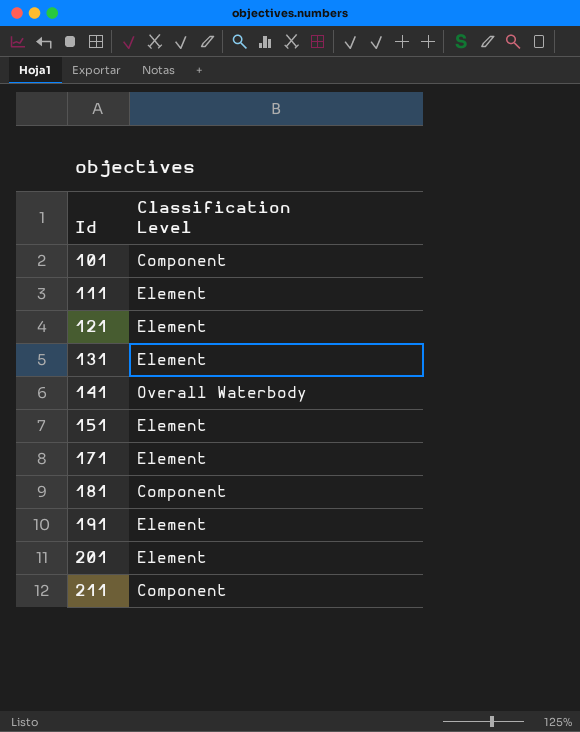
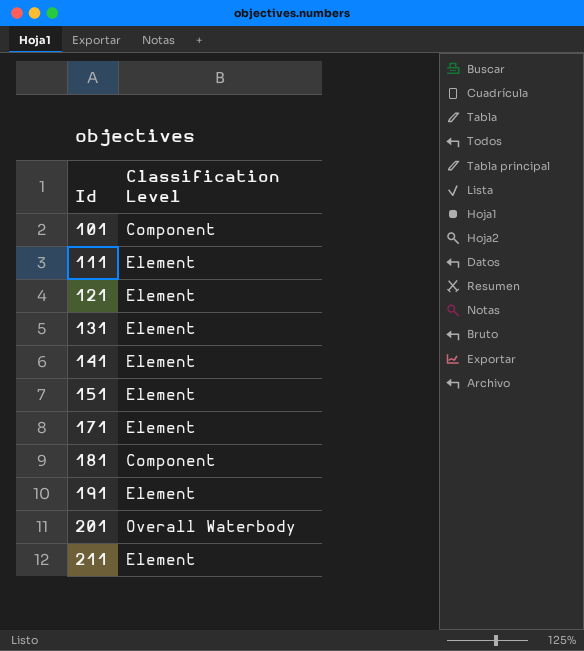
141 | Classification Level: Overall Waterbody -> Element
201 | Classification Level: Element -> Overall Waterbody
211 | Classification Level: Component -> Element

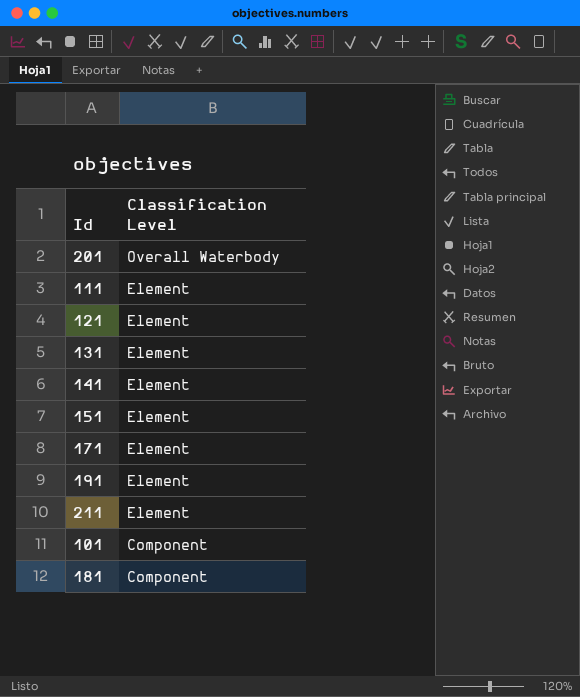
row order: Id ascending -> Classification Level descending

